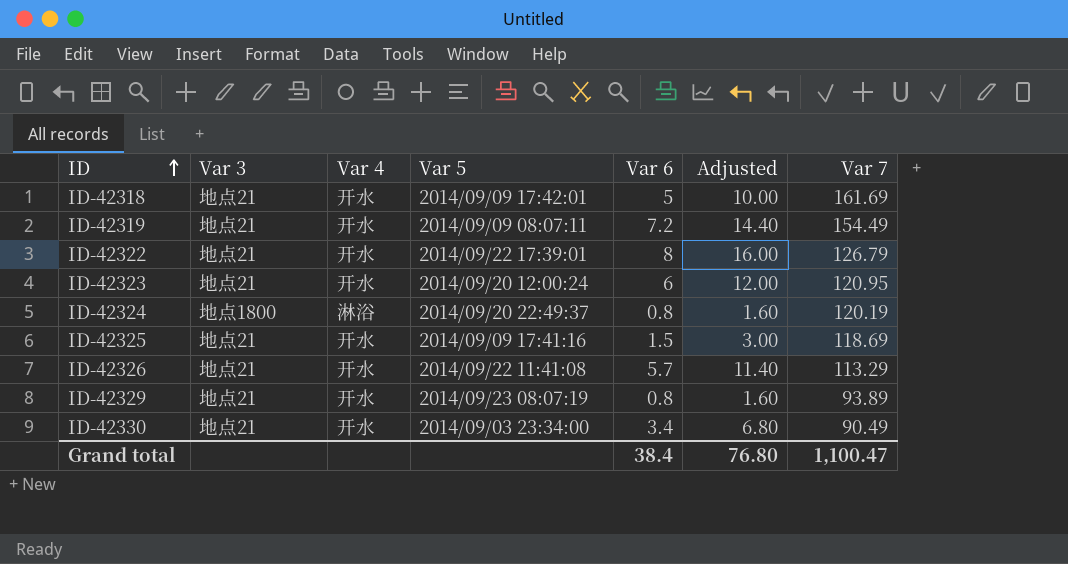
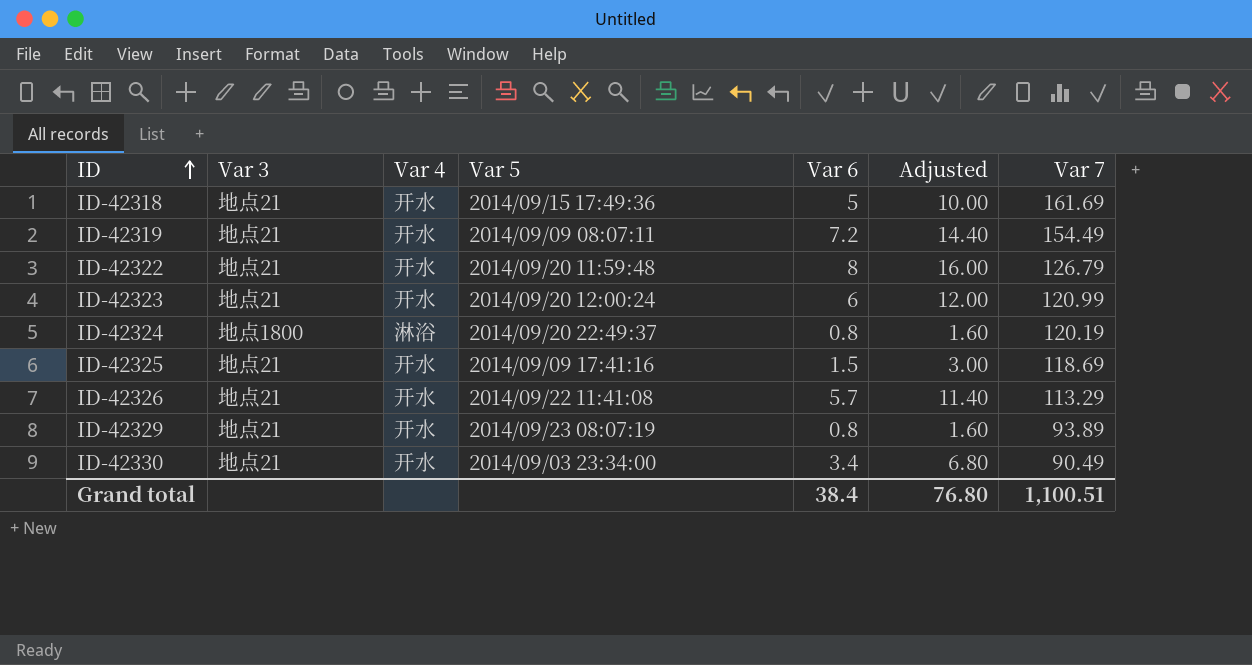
ID-42318 | Var 5: 2014/09/09 17:42:01 -> 2014/09/15 17:49:36
ID-42322 | Var 5: 2014/09/22 17:39:01 -> 2014/09/20 11:59:48
ID-42323 | Var 7: 120.95 -> 120.99
Grand total | Var 7: 1,100.47 -> 1,100.51

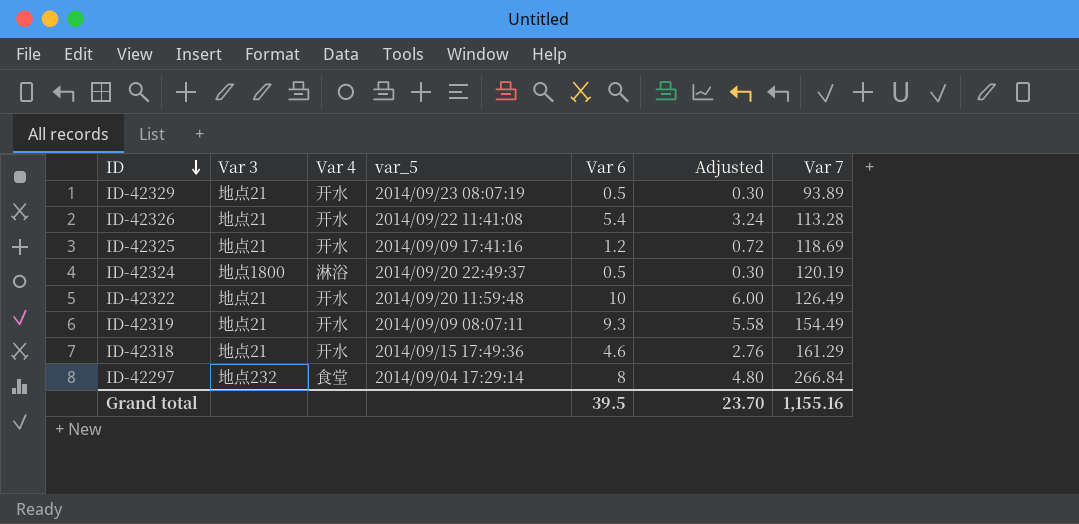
row order: ID ascending -> ID descending
column name: Var 5 -> var_5
column Adjusted | formula: [Var 6] * 2 -> [Var 6] * 0.6
row ID-42323: 地点21 | 开水 | 2014/09/20 12:00:24 | 6 | 12.00 | 120.99 -> none
row ID-42330: 地点21 | 开水 | 2014/09/03 23:34:00 | 3.4 | 6.80 | 90.49 -> none
ID-42329 | Var 6: 0.8 -> 0.5
ID-42326 | Var 6: 5.7 -> 5.4
ID-42326 | Var 7: 113.29 -> 113.28
ID-42325 | Var 6: 1.5 -> 1.2
ID-42324 | Var 6: 0.8 -> 0.5
ID-42322 | Var 6: 8 -> 10
ID-42322 | Var 7: 126.79 -> 126.49
ID-42319 | Var 6: 7.2 -> 9.3
ID-42318 | Var 6: 5 -> 4.6
ID-42318 | Var 7: 161.69 -> 161.29
row ID-42297: none -> 地点232 | 食堂 | 2014/09/04 17:29:14 | 8 | 4.80 | 266.84
Grand total | Var 6: 38.4 -> 39.5
Grand total | Adjusted: 76.80 -> 23.70
Grand total | Var 7: 1,100.51 -> 1,155.16

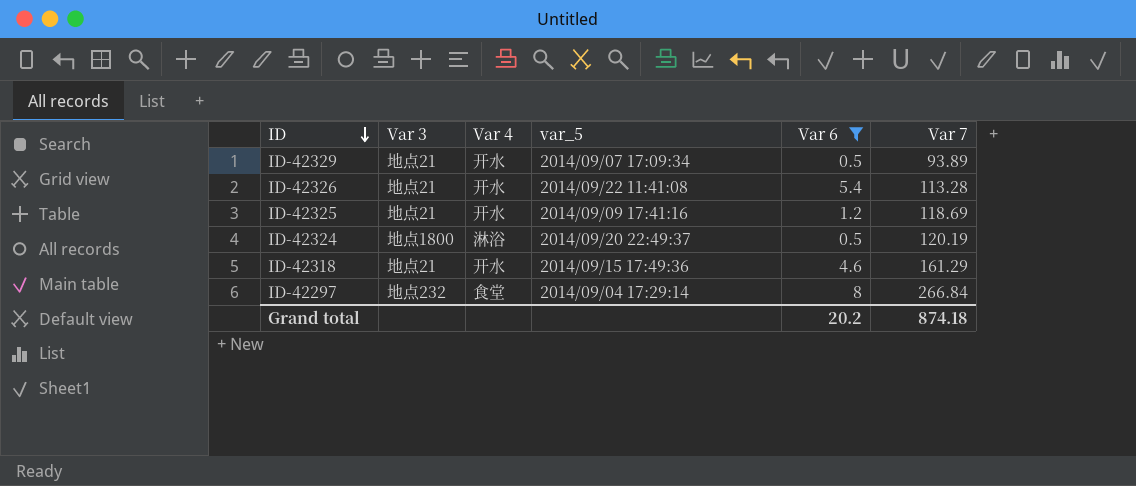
filter: none -> Var 6 <= 8
column Adjusted | formula: [Var 6] * 0.6 -> none
ID-42329 | var_5: 2014/09/23 08:07:19 -> 2014/09/07 17:09:34
Grand total | Var 6: 39.5 -> 20.2
Grand total | Var 7: 1,155.16 -> 874.18

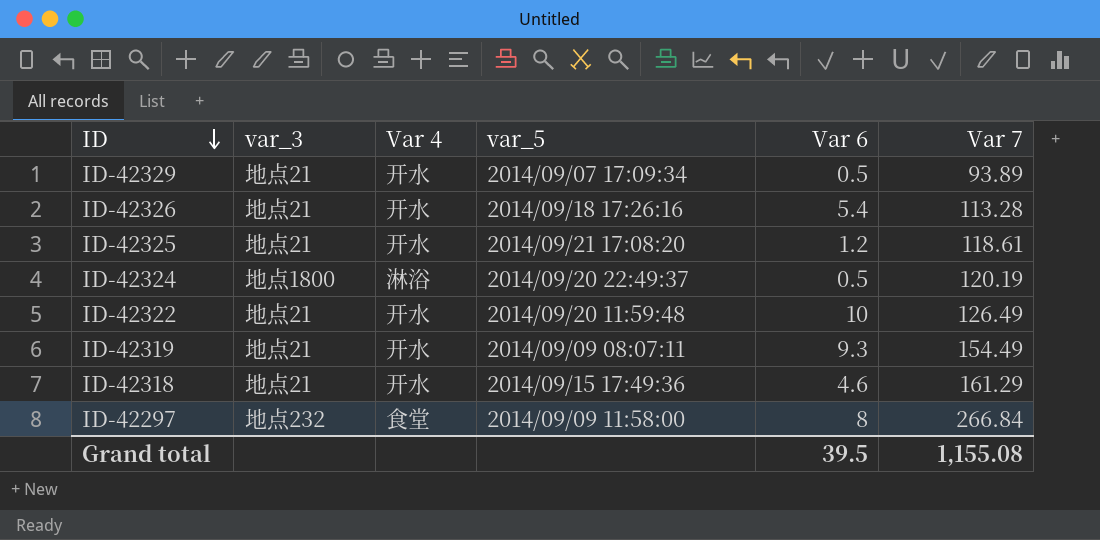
filter: Var 6 <= 8 -> none
column name: Var 3 -> var_3
ID-42326 | var_5: 2014/09/22 11:41:08 -> 2014/09/18 17:26:16
ID-42325 | var_5: 2014/09/09 17:41:16 -> 2014/09/21 17:08:20
ID-42325 | Var 7: 118.69 -> 118.61
ID-42297 | var_5: 2014/09/04 17:29:14 -> 2014/09/09 11:58:00
Grand total | Var 6: 20.2 -> 39.5
Grand total | Var 7: 874.18 -> 1,155.08

